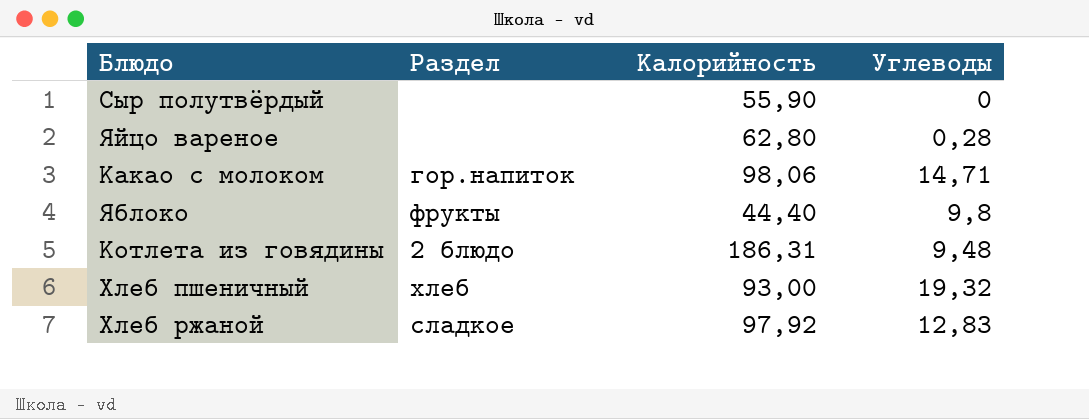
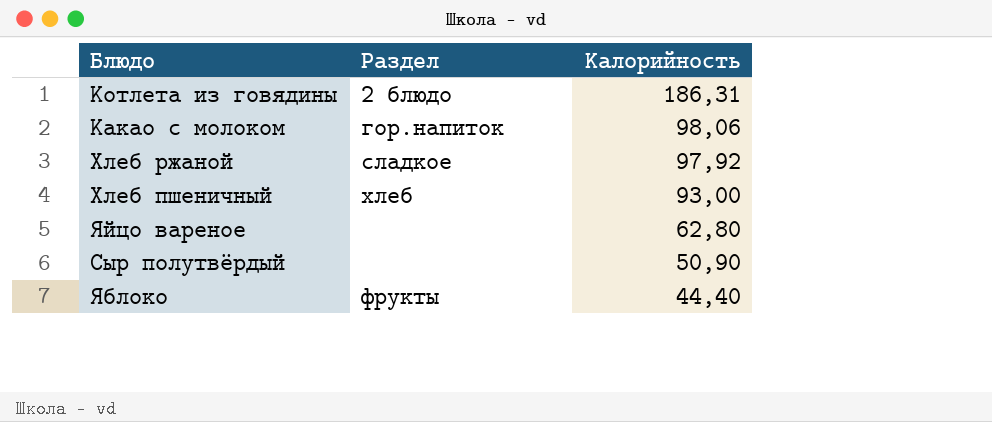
row order: none -> Калорийность descending
column Углеводы | position: 4 -> none
Сыр полутвёрдый | Калорийность: 55,90 -> 50,90

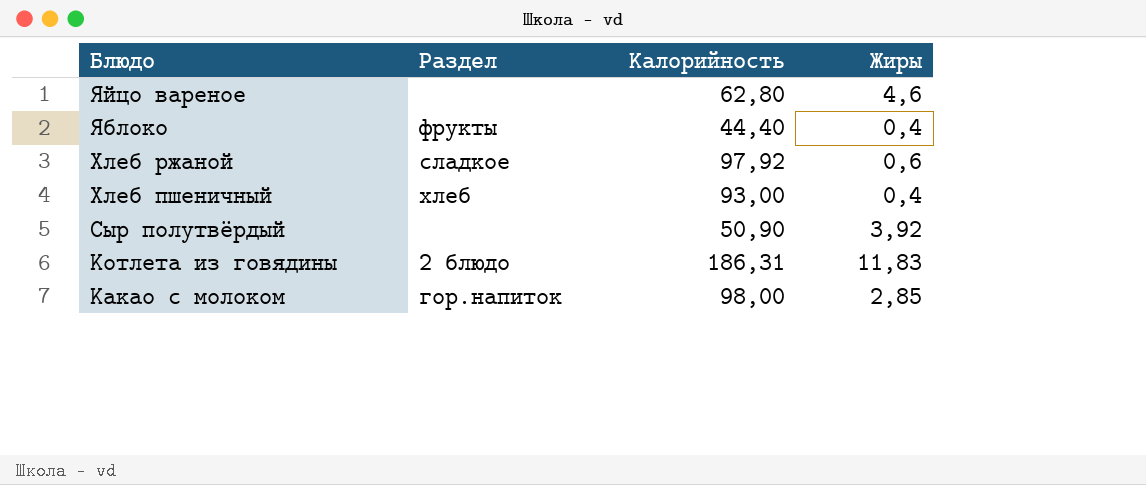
row order: Калорийность descending -> Блюдо descending
column Жиры | position: none -> 4
Какао с молоком | Калорийность: 98,06 -> 98,00

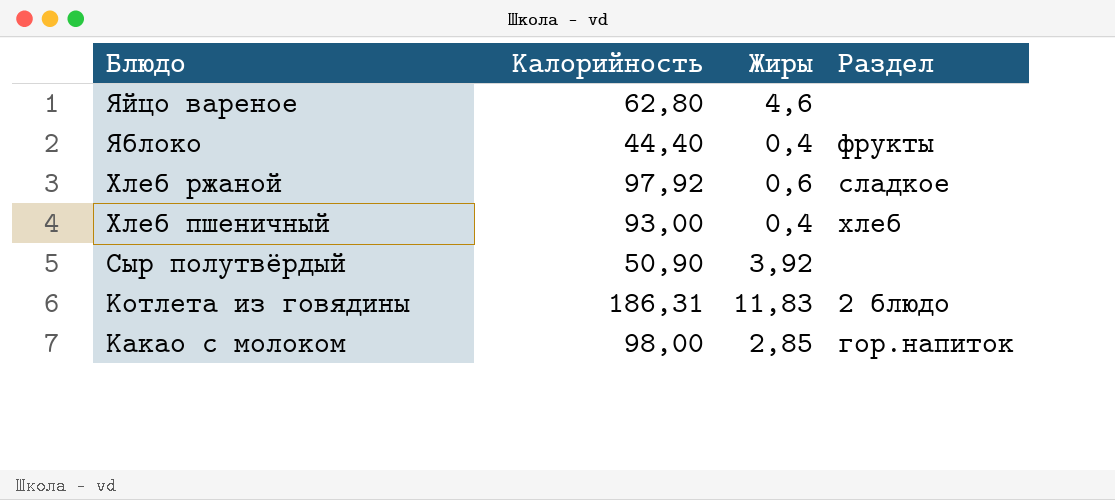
column Раздел | position: 2 -> 4

